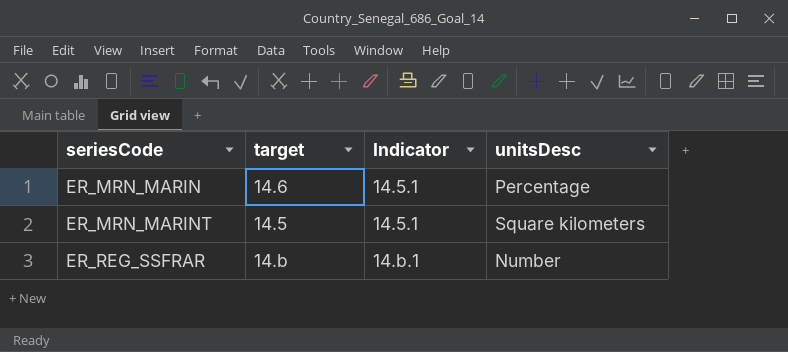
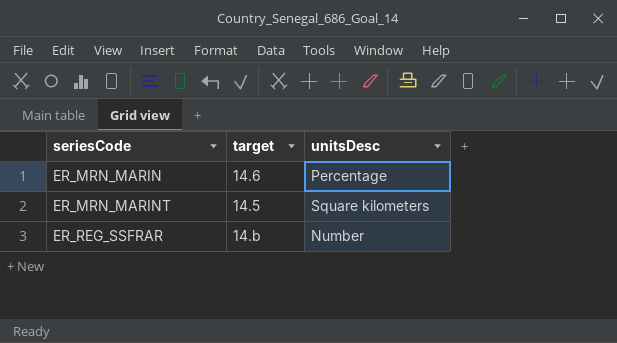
column Indicator | position: 3 -> none

